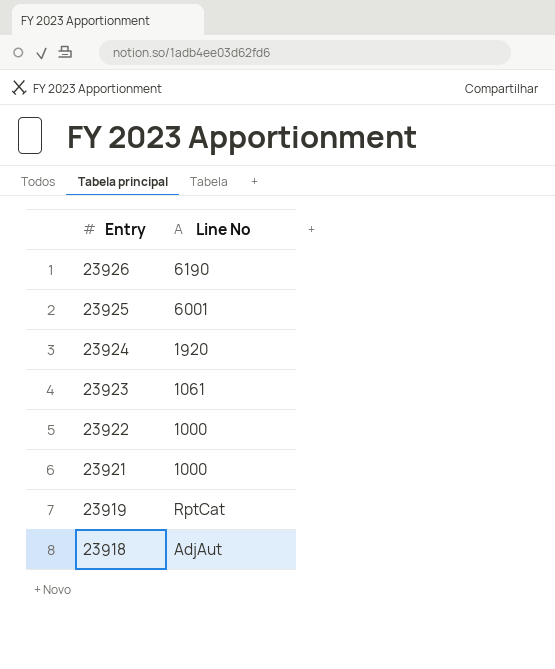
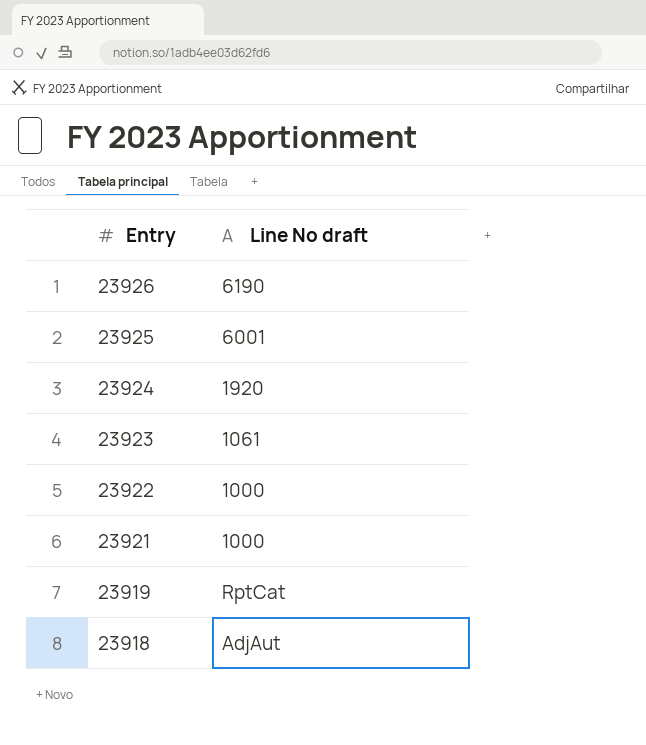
column name: Line No -> Line No draft

